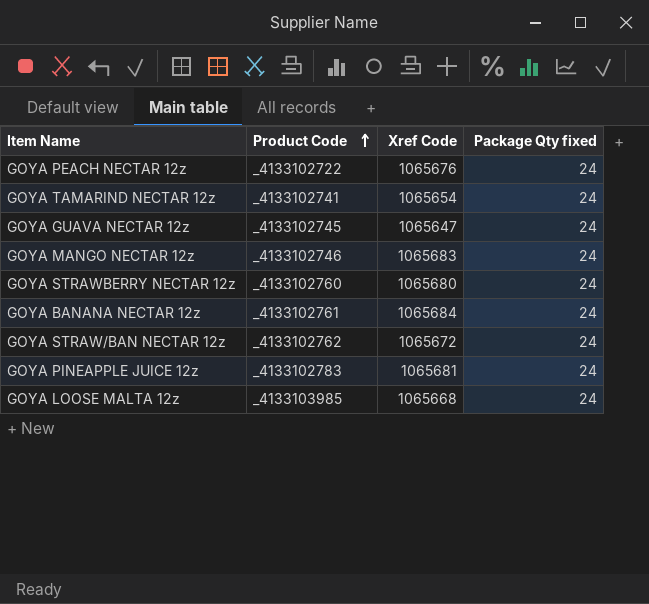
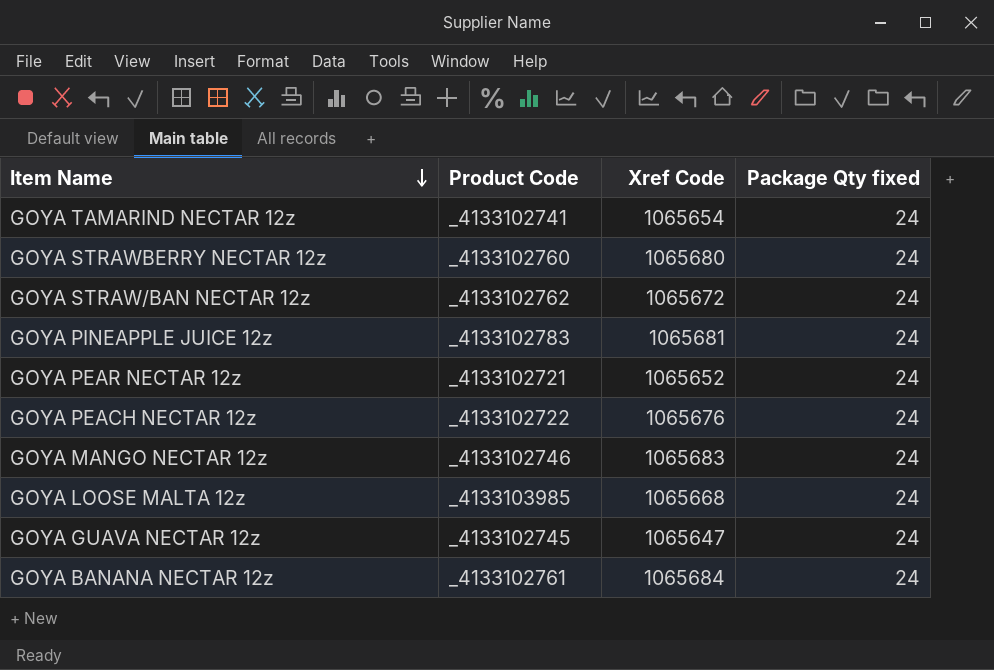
row order: Product Code ascending -> Item Name descending
row GOYA PEAR NECTAR 12z: none -> _4133102721 | 1065652 | 24

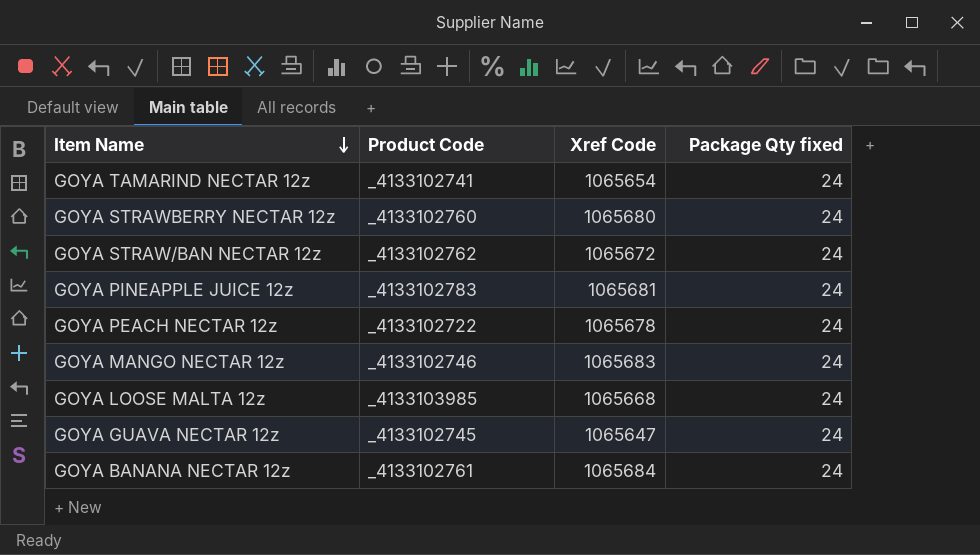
row GOYA PEAR NECTAR 12z: _4133102721 | 1065652 | 24 -> none
GOYA PEACH NECTAR 12z | Xref Code: 1065676 -> 1065678

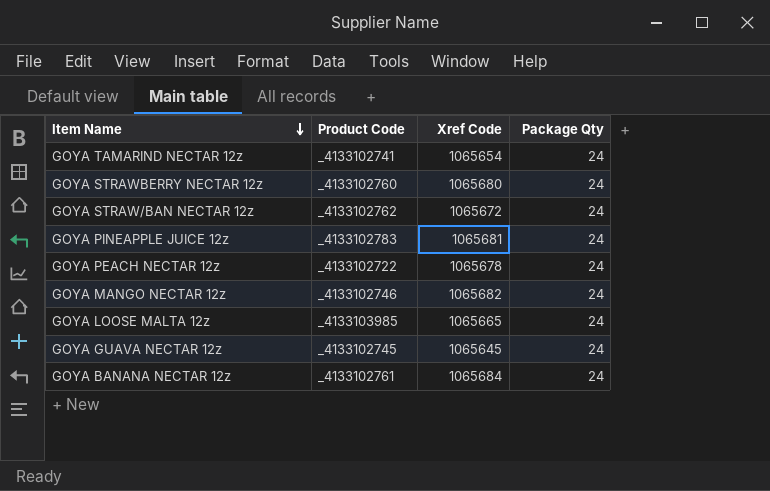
column name: Package Qty fixed -> Package Qty
GOYA MANGO NECTAR 12z | Xref Code: 1065683 -> 1065682
GOYA LOOSE MALTA 12z | Xref Code: 1065668 -> 1065665
GOYA GUAVA NECTAR 12z | Xref Code: 1065647 -> 1065645

